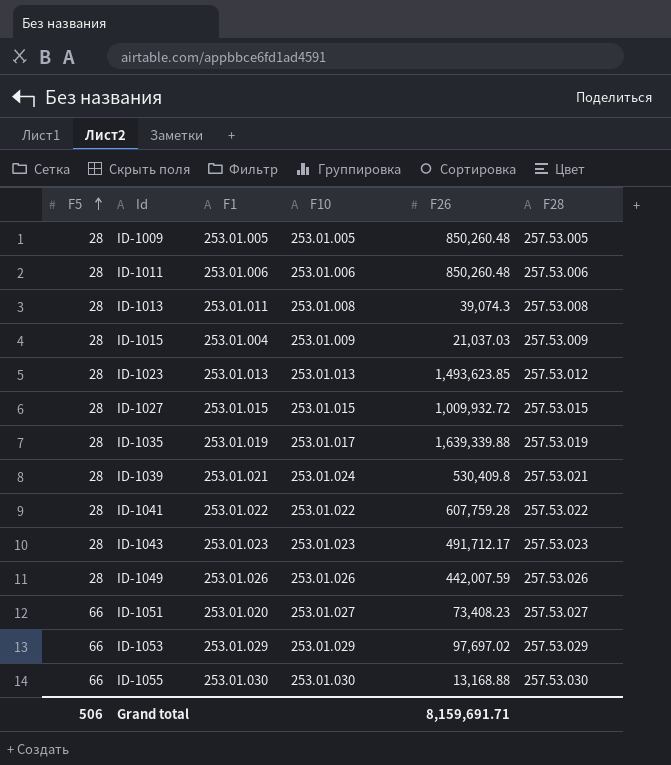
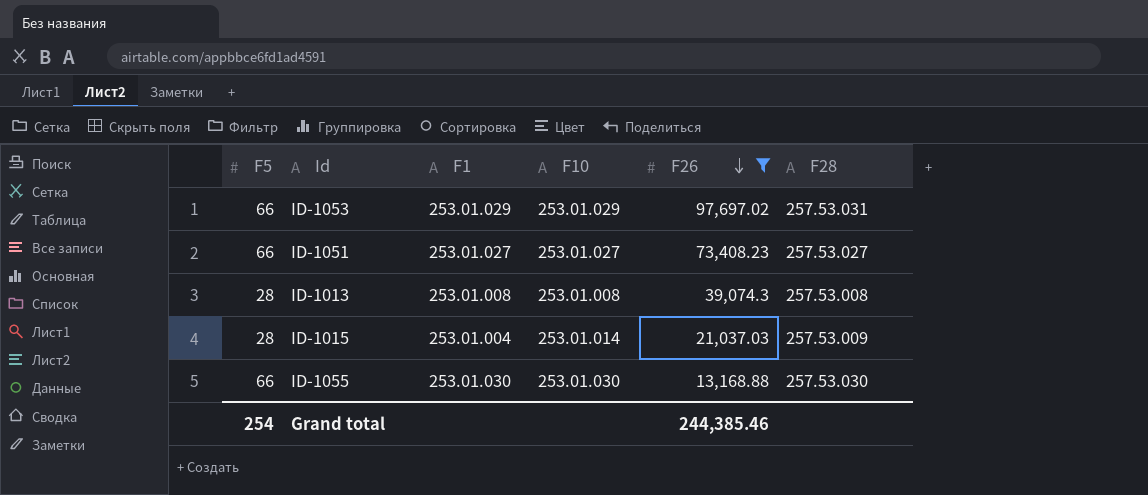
filter: none -> F26 <= 97,697.02
row order: F5 ascending -> F26 descending
ID-1053 | F28: 257.53.029 -> 257.53.031
ID-1051 | F1: 253.01.020 -> 253.01.027
ID-1013 | F1: 253.01.011 -> 253.01.008
ID-1015 | F10: 253.01.009 -> 253.01.014
Grand total | F5: 506 -> 254
Grand total | F26: 8,159,691.71 -> 244,385.46

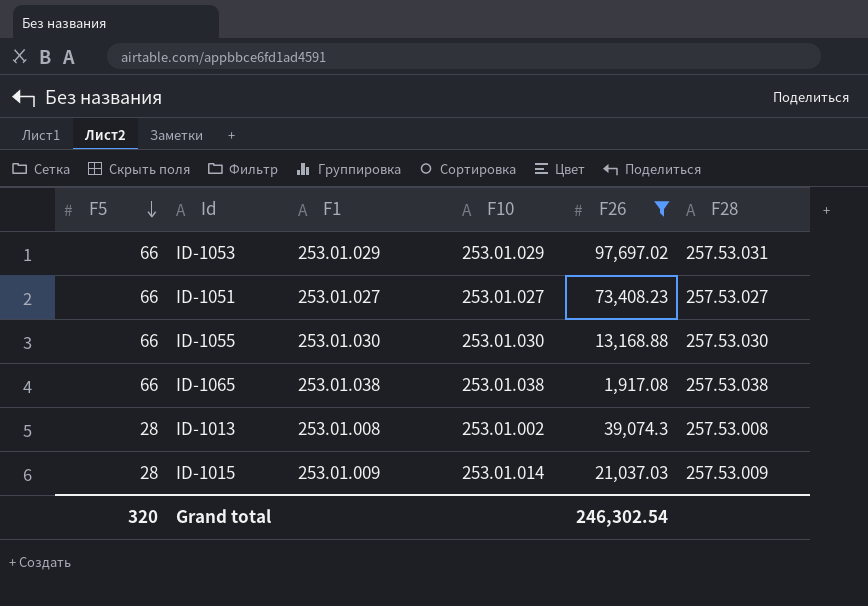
row order: F26 descending -> F5 descending
row ID-1065: none -> 66 | 253.01.038 | 253.01.038 | 1,917.08 | 257.53.038
ID-1013 | F10: 253.01.008 -> 253.01.002
ID-1015 | F1: 253.01.004 -> 253.01.009
Grand total | F5: 254 -> 320
Grand total | F26: 244,385.46 -> 246,302.54

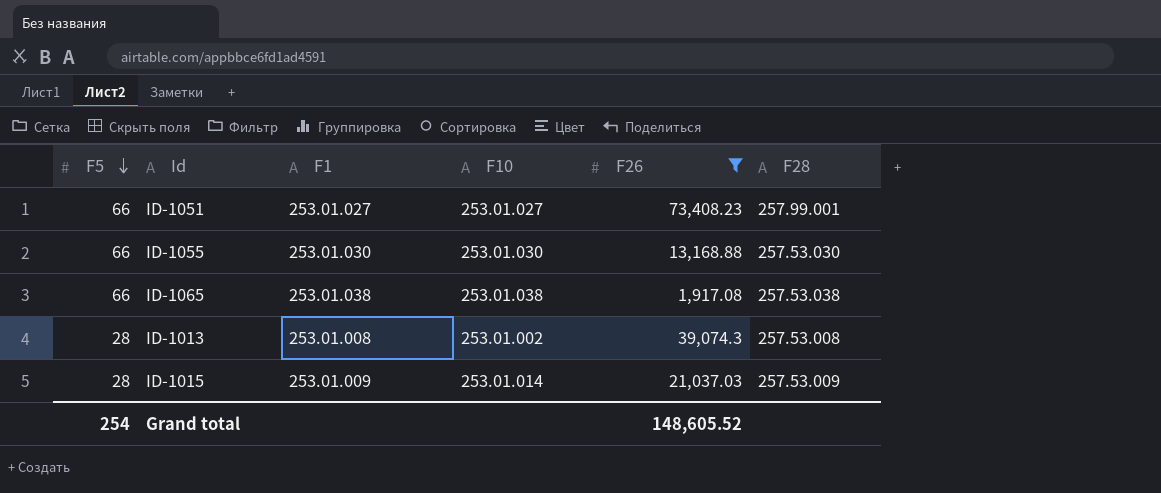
row ID-1053: 66 | 253.01.029 | 253.01.029 | 97,697.02 | 257.53.031 -> none
ID-1051 | F28: 257.53.027 -> 257.99.001
Grand total | F5: 320 -> 254
Grand total | F26: 246,302.54 -> 148,605.52

